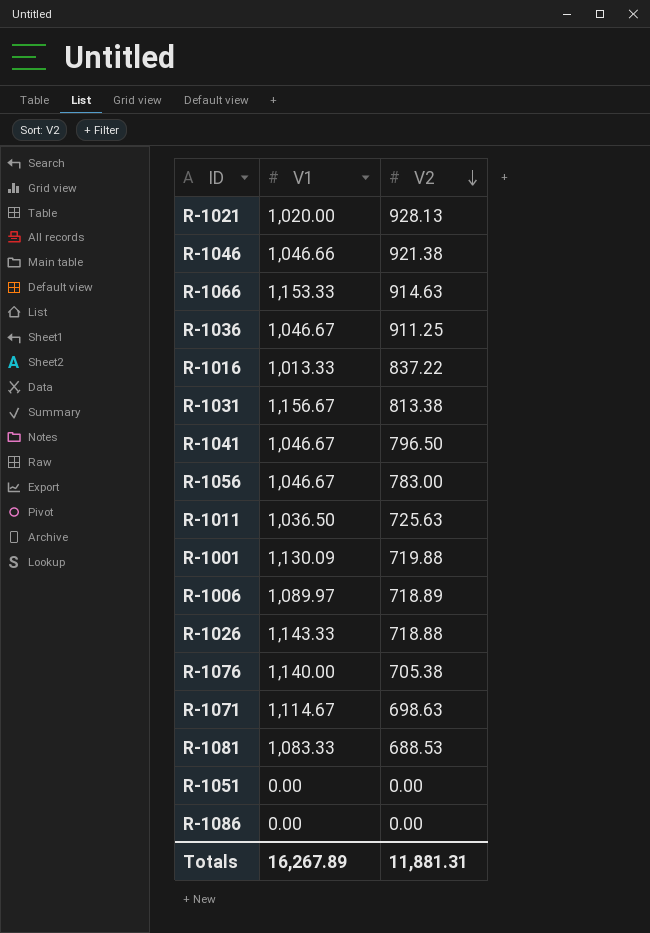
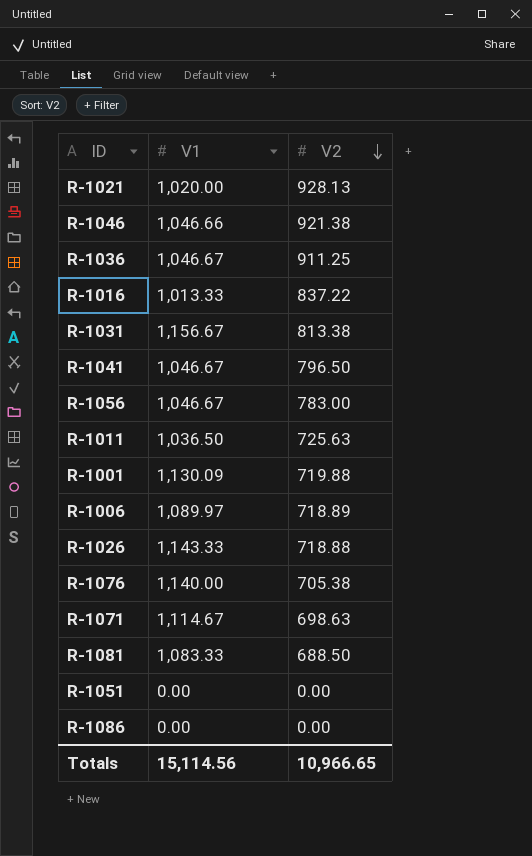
row R-1066: 1,153.33 | 914.63 -> none
R-1081 | V2: 688.53 -> 688.50
Totals | V1: 16,267.89 -> 15,114.56
Totals | V2: 11,881.31 -> 10,966.65

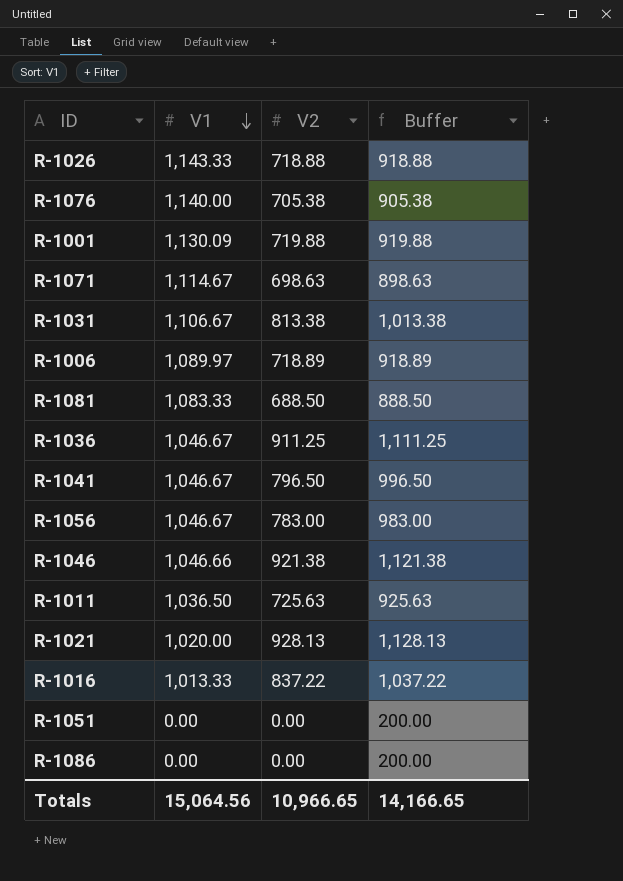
row order: V2 descending -> V1 descending
column Buffer | formula: none -> [V2] + 200
R-1031 | V1: 1,156.67 -> 1,106.67
Totals | V1: 15,114.56 -> 15,064.56

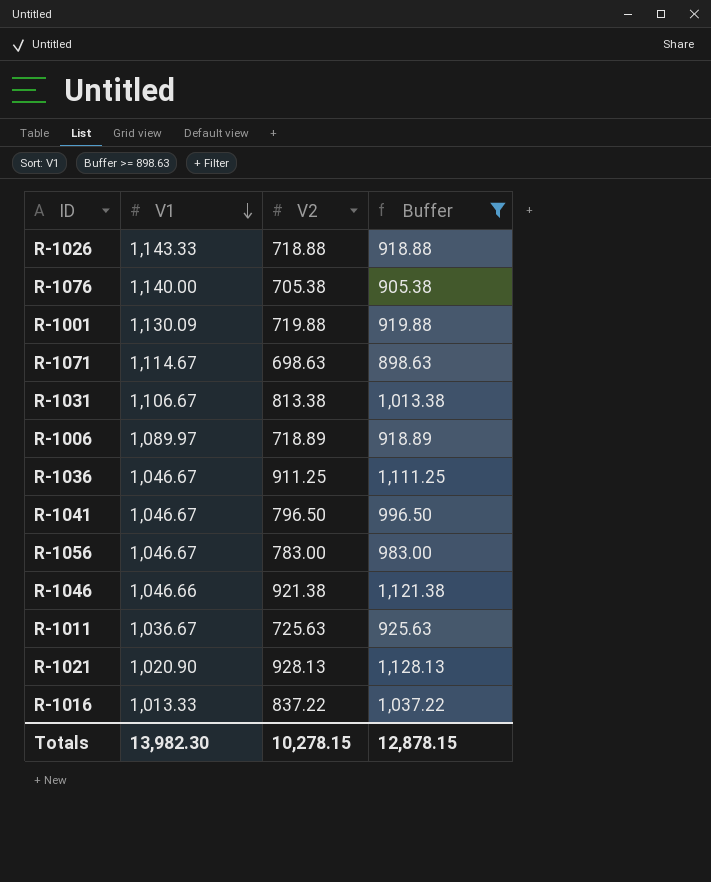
filter: none -> Buffer >= 898.63
R-1011 | V1: 1,036.50 -> 1,036.67
R-1021 | V1: 1,020.00 -> 1,020.90
Totals | V1: 15,064.56 -> 13,982.30
Totals | V2: 10,966.65 -> 10,278.15
Totals | Buffer: 14,166.65 -> 12,878.15

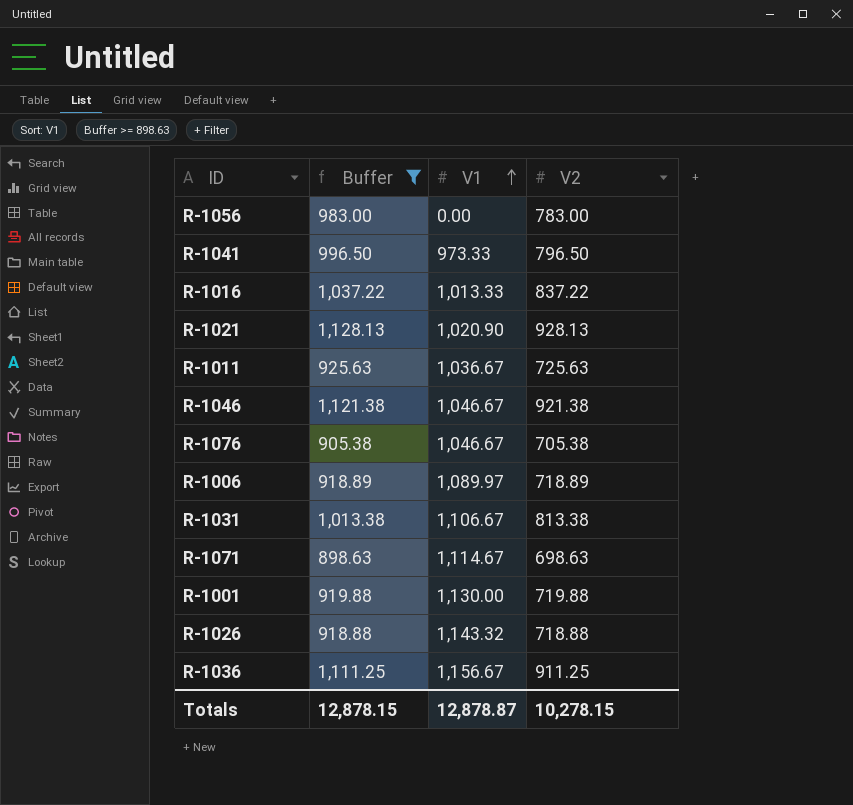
row order: V1 descending -> V1 ascending
column Buffer | position: 4 -> 2
R-1056 | V1: 1,046.67 -> 0.00
R-1041 | V1: 1,046.67 -> 973.33
R-1046 | V1: 1,046.66 -> 1,046.67
R-1076 | V1: 1,140.00 -> 1,046.67
R-1001 | V1: 1,130.09 -> 1,130.00
R-1026 | V1: 1,143.33 -> 1,143.32
R-1036 | V1: 1,046.67 -> 1,156.67
Totals | V1: 13,982.30 -> 12,878.87

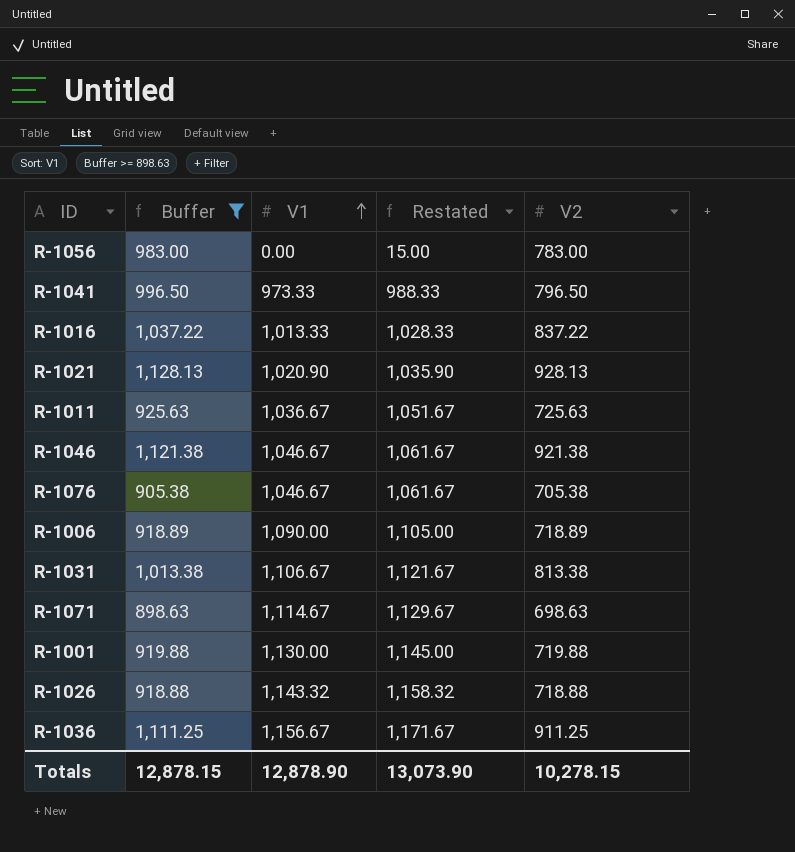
column Restated | formula: none -> [V1] + 15
R-1006 | V1: 1,089.97 -> 1,090.00
Totals | V1: 12,878.87 -> 12,878.90

